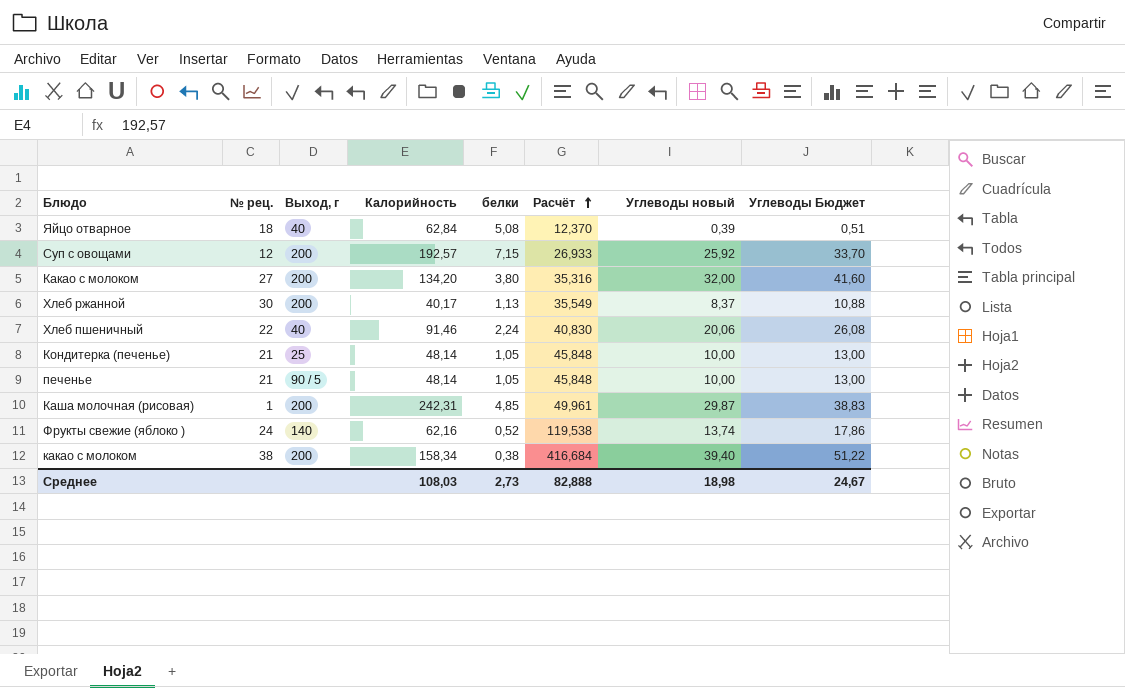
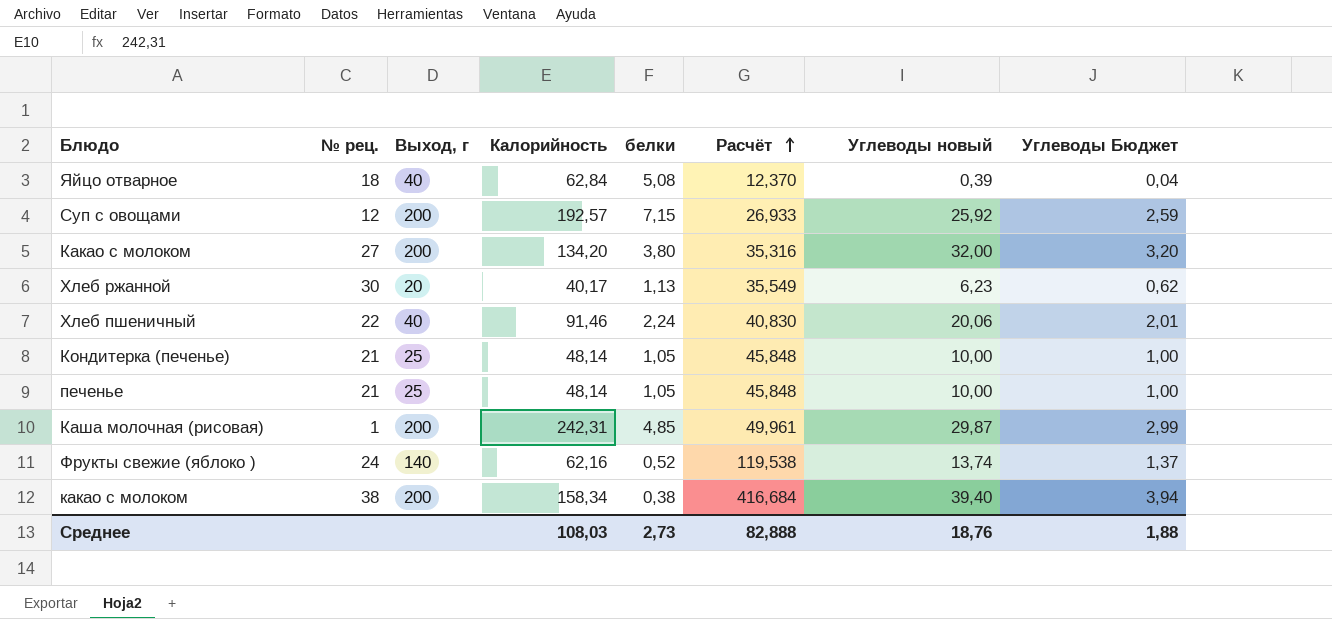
column Углеводы Бюджет | formula: [Углеводы новый] * 1,3 -> [Углеводы новый] * 0,1
Хлеб ржанной | Выход, г: 200 -> 20
Хлеб ржанной | Углеводы новый: 8,37 -> 6,23
печенье | Выход, г: 90 / 5 -> 25
Среднее | Углеводы новый: 18,98 -> 18,76
Среднее | Углеводы Бюджет: 24,67 -> 1,88

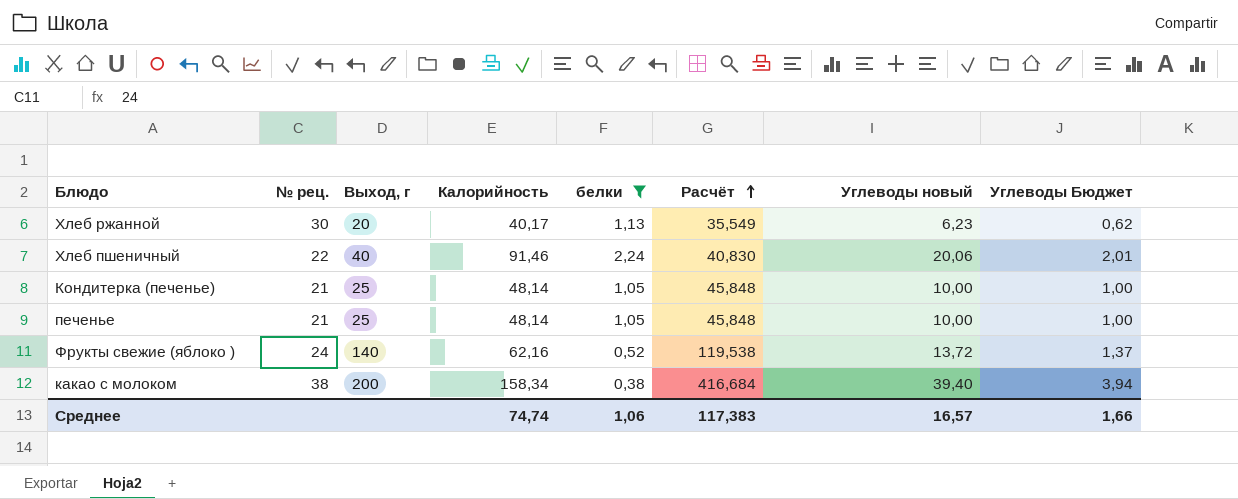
filter: none -> белки <= 2,24
Фрукты свежие (яблоко ) | Углеводы новый: 13,74 -> 13,72
Среднее | Калорийность: 108,03 -> 74,74
Среднее | белки: 2,73 -> 1,06
Среднее | Расчёт: 82,888 -> 117,383
Среднее | Углеводы новый: 18,76 -> 16,57
Среднее | Углеводы Бюджет: 1,88 -> 1,66

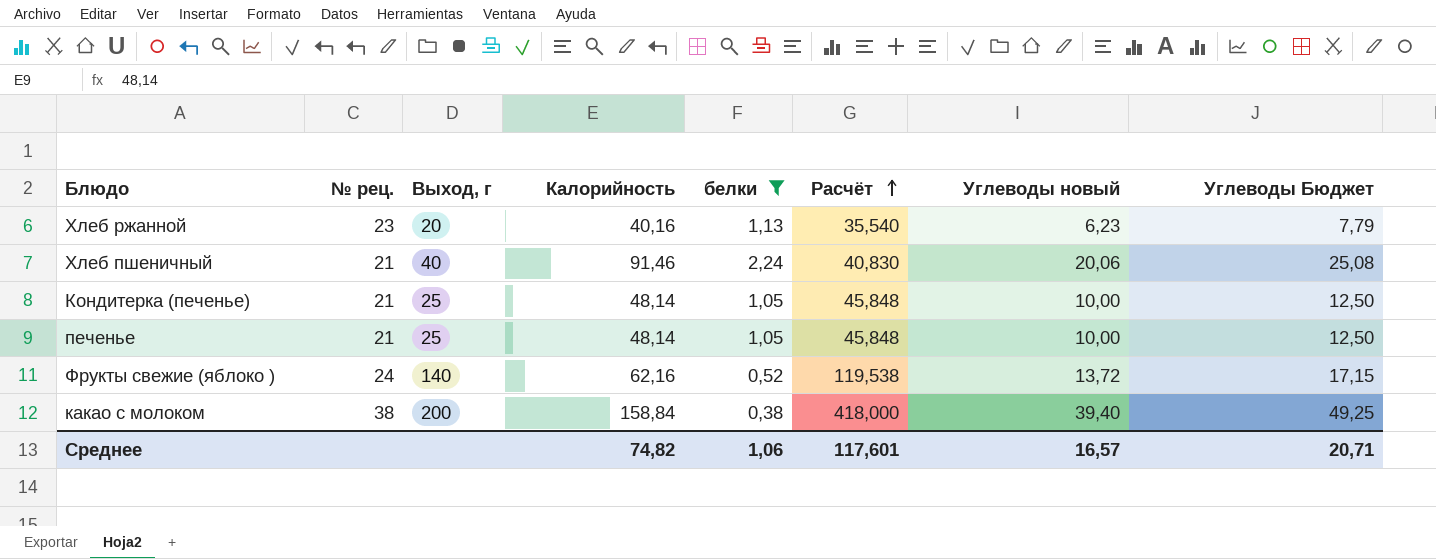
column Углеводы Бюджет | formula: [Углеводы новый] * 0,1 -> [Углеводы новый] * 1,25
Хлеб ржанной | № рец.: 30 -> 23
Хлеб ржанной | Калорийность: 40,17 -> 40,16
Хлеб ржанной | Расчёт: 35,549 -> 35,540
Хлеб пшеничный | № рец.: 22 -> 21
какао с молоком | Калорийность: 158,34 -> 158,84
какао с молоком | Расчёт: 416,684 -> 418,000
Среднее | Калорийность: 74,74 -> 74,82
Среднее | Расчёт: 117,383 -> 117,601
Среднее | Углеводы Бюджет: 1,66 -> 20,71

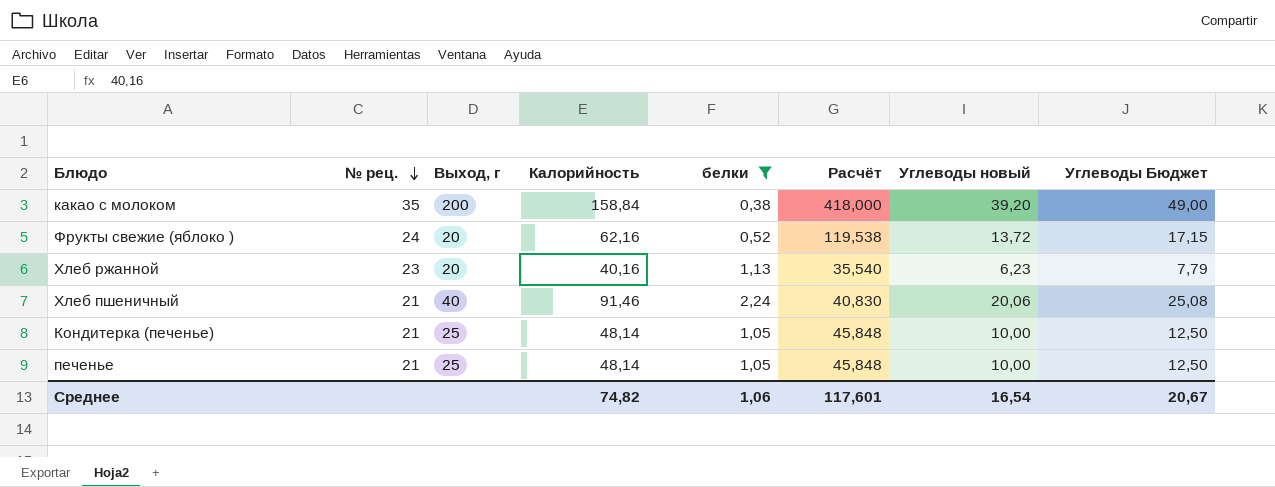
row order: Расчёт ascending -> № рец. descending
какао с молоком | № рец.: 38 -> 35
какао с молоком | Углеводы новый: 39,40 -> 39,20
какао с молоком | Углеводы Бюджет: 49,25 -> 49,00
Фрукты свежие (яблоко ) | Выход, г: 140 -> 20
Среднее | Углеводы новый: 16,57 -> 16,54
Среднее | Углеводы Бюджет: 20,71 -> 20,67

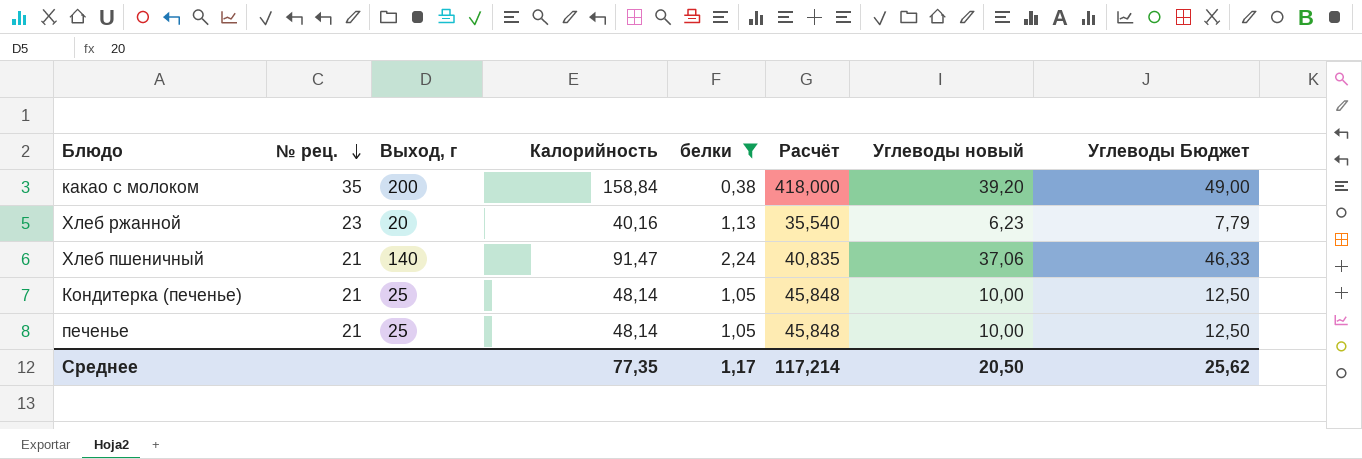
row Фрукты свежие (яблоко ): 24 | 20 | 62,16 | 0,52 | 119,538 | 13,72 | 17,15 -> none
Хлеб пшеничный | Выход, г: 40 -> 140
Хлеб пшеничный | Калорийность: 91,46 -> 91,47
Хлеб пшеничный | Расчёт: 40,830 -> 40,835
Хлеб пшеничный | Углеводы новый: 20,06 -> 37,06
Хлеб пшеничный | Углеводы Бюджет: 25,08 -> 46,33
Среднее | Калорийность: 74,82 -> 77,35
Среднее | белки: 1,06 -> 1,17
Среднее | Расчёт: 117,601 -> 117,214
Среднее | Углеводы новый: 16,54 -> 20,50
Среднее | Углеводы Бюджет: 20,67 -> 25,62

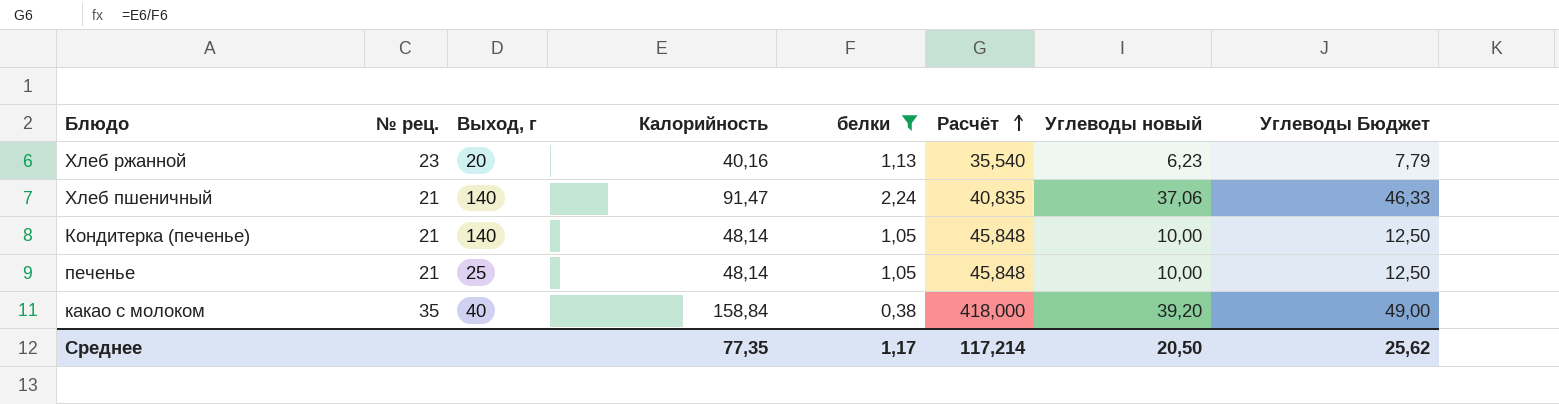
row order: № рец. descending -> Расчёт ascending
Кондитерка (печенье) | Выход, г: 25 -> 140
какао с молоком | Выход, г: 200 -> 40

